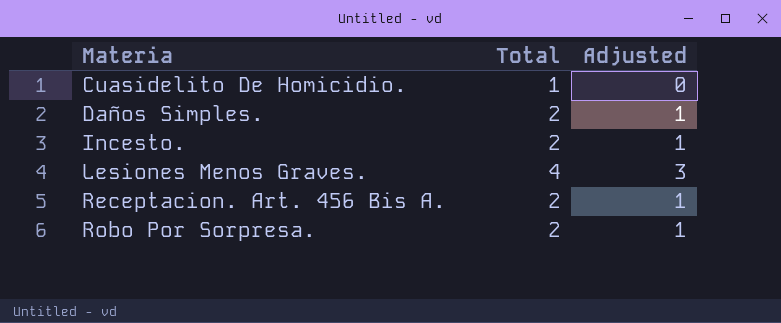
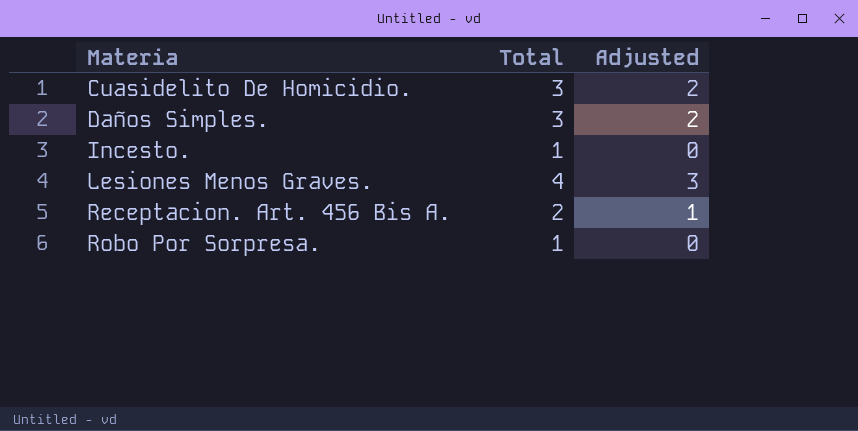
Cuasidelito De Homicidio. | Total: 1 -> 3
Cuasidelito De Homicidio. | Adjusted: 0 -> 2
Daños Simples. | Total: 2 -> 3
Daños Simples. | Adjusted: 1 -> 2
Incesto. | Total: 2 -> 1
Incesto. | Adjusted: 1 -> 0
Robo Por Sorpresa. | Total: 2 -> 1
Robo Por Sorpresa. | Adjusted: 1 -> 0

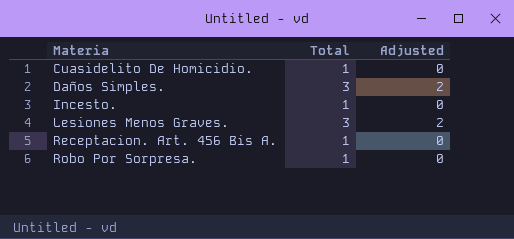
Cuasidelito De Homicidio. | Total: 3 -> 1
Cuasidelito De Homicidio. | Adjusted: 2 -> 0
Lesiones Menos Graves. | Total: 4 -> 3
Lesiones Menos Graves. | Adjusted: 3 -> 2
Receptacion. Art. 456 Bis A. | Total: 2 -> 1
Receptacion. Art. 456 Bis A. | Adjusted: 1 -> 0

